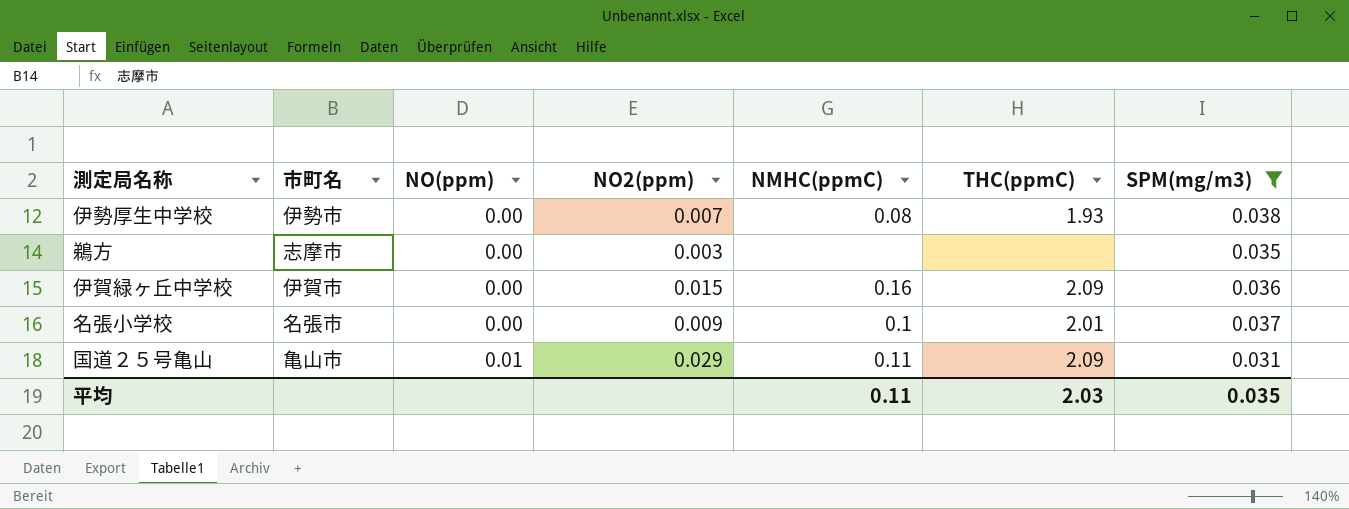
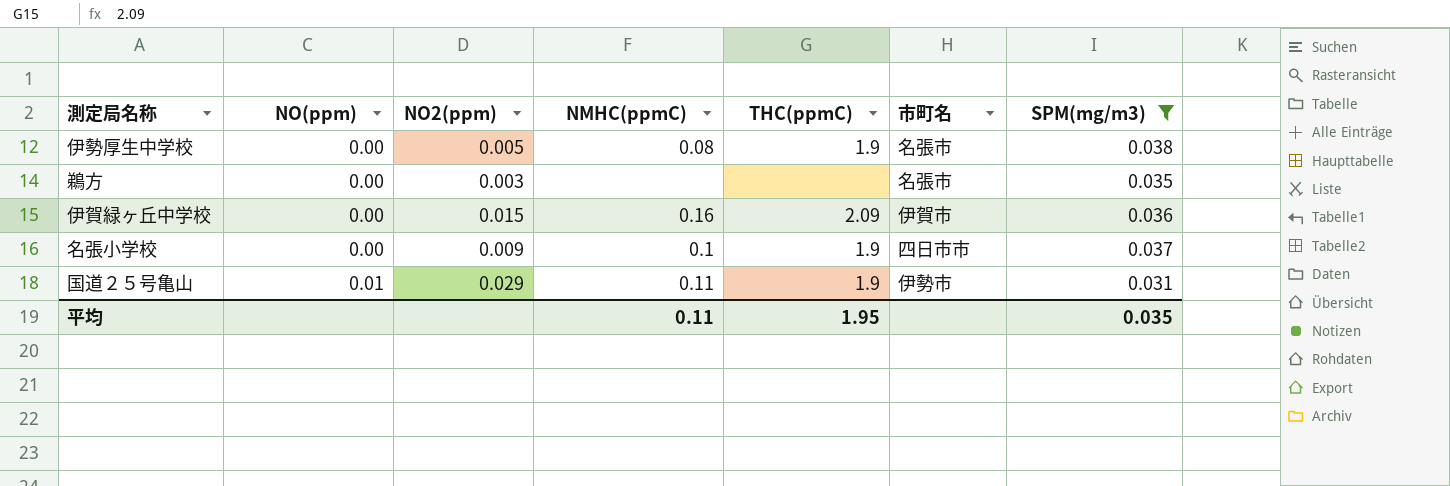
column 市町名 | position: 2 -> 6
伊勢厚生中学校 | NO2(ppm): 0.007 -> 0.005
伊勢厚生中学校 | THC(ppmC): 1.93 -> 1.9
伊勢厚生中学校 | 市町名: 伊勢市 -> 名張市
鵜方 | 市町名: 志摩市 -> 名張市
名張小学校 | THC(ppmC): 2.01 -> 1.9
名張小学校 | 市町名: 名張市 -> 四日市市
国道２５号亀山 | THC(ppmC): 2.09 -> 1.9
国道２５号亀山 | 市町名: 亀山市 -> 伊勢市
平均 | THC(ppmC): 2.03 -> 1.95

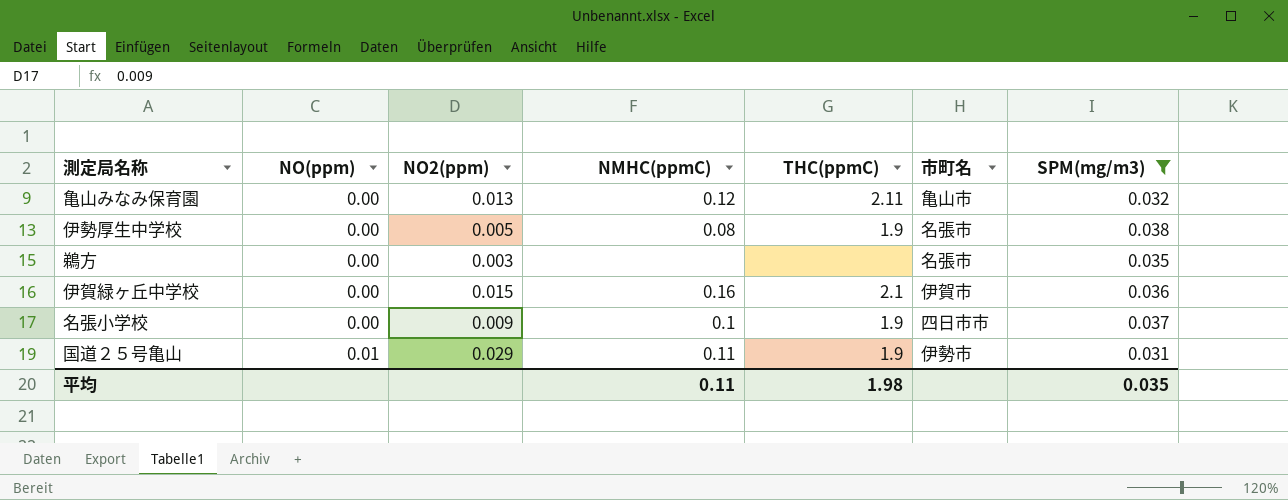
row 亀山みなみ保育園: none -> 0.00 | 0.013 | 0.12 | 2.11 | 亀山市 | 0.032
伊賀緑ヶ丘中学校 | THC(ppmC): 2.09 -> 2.1
平均 | THC(ppmC): 1.95 -> 1.98

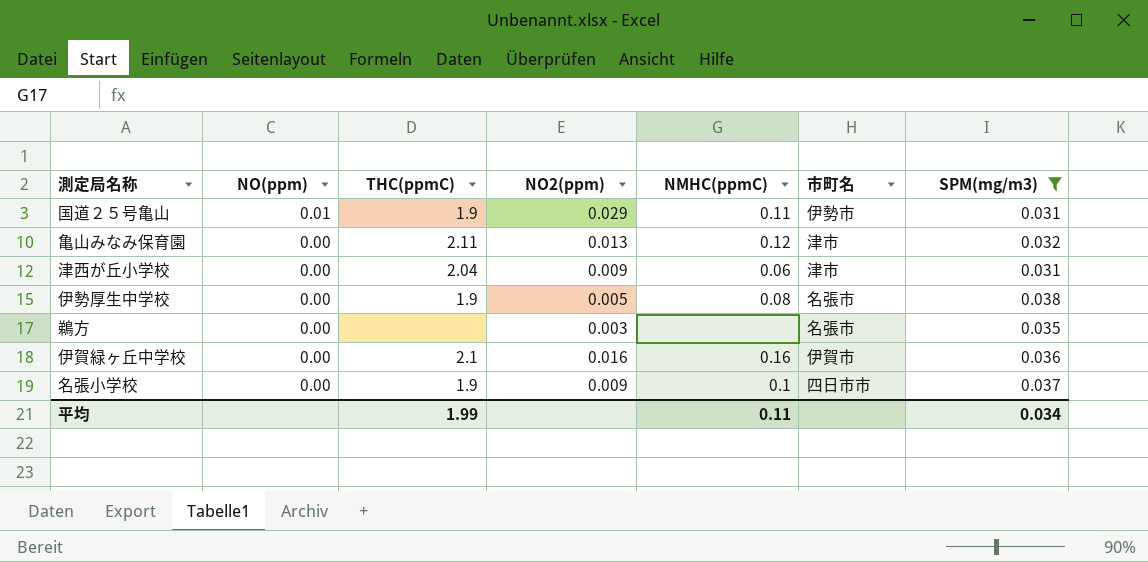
row order: NO(ppm) ascending -> NO(ppm) descending
column THC(ppmC) | position: 5 -> 3
亀山みなみ保育園 | 市町名: 亀山市 -> 津市
row 津西が丘小学校: none -> 0.00 | 2.04 | 0.009 | 0.06 | 津市 | 0.031
伊賀緑ヶ丘中学校 | NO2(ppm): 0.015 -> 0.016
平均 | THC(ppmC): 1.98 -> 1.99
平均 | SPM(mg/m3): 0.035 -> 0.034

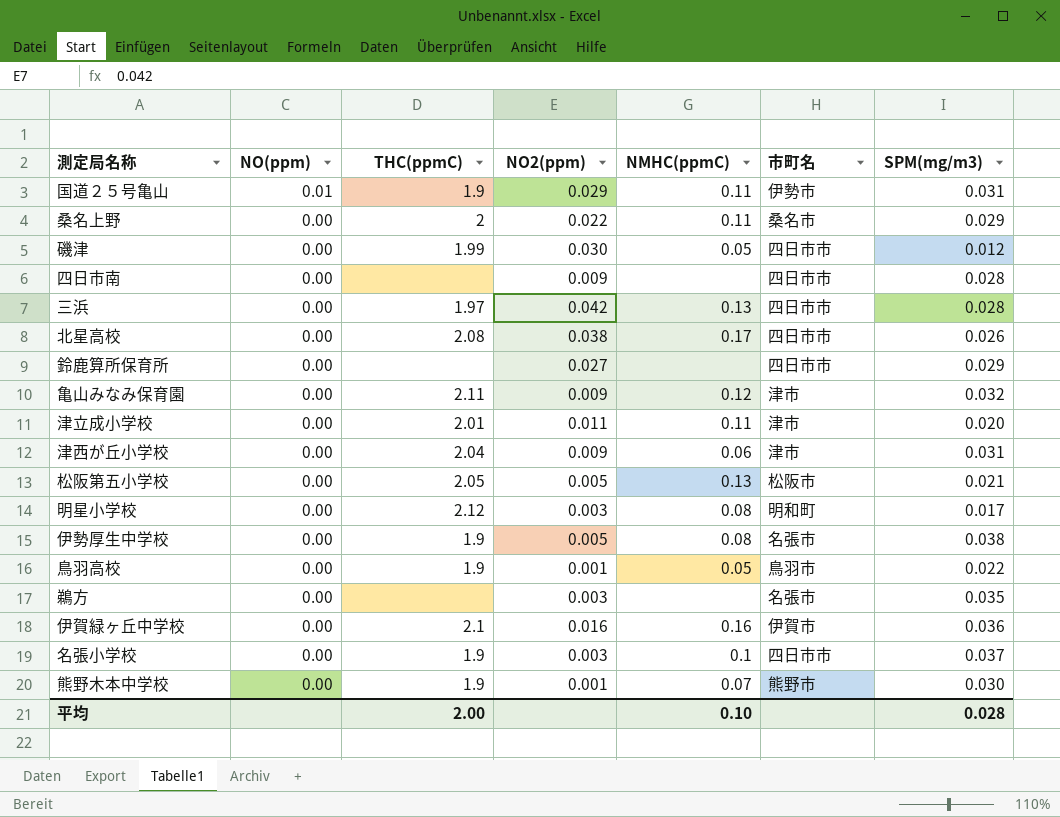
filter: SPM(mg/m3) >= 0.031 -> none
亀山みなみ保育園 | NO2(ppm): 0.013 -> 0.009
名張小学校 | NO2(ppm): 0.009 -> 0.003
平均 | THC(ppmC): 1.99 -> 2.00
平均 | NMHC(ppmC): 0.11 -> 0.10
平均 | SPM(mg/m3): 0.034 -> 0.028

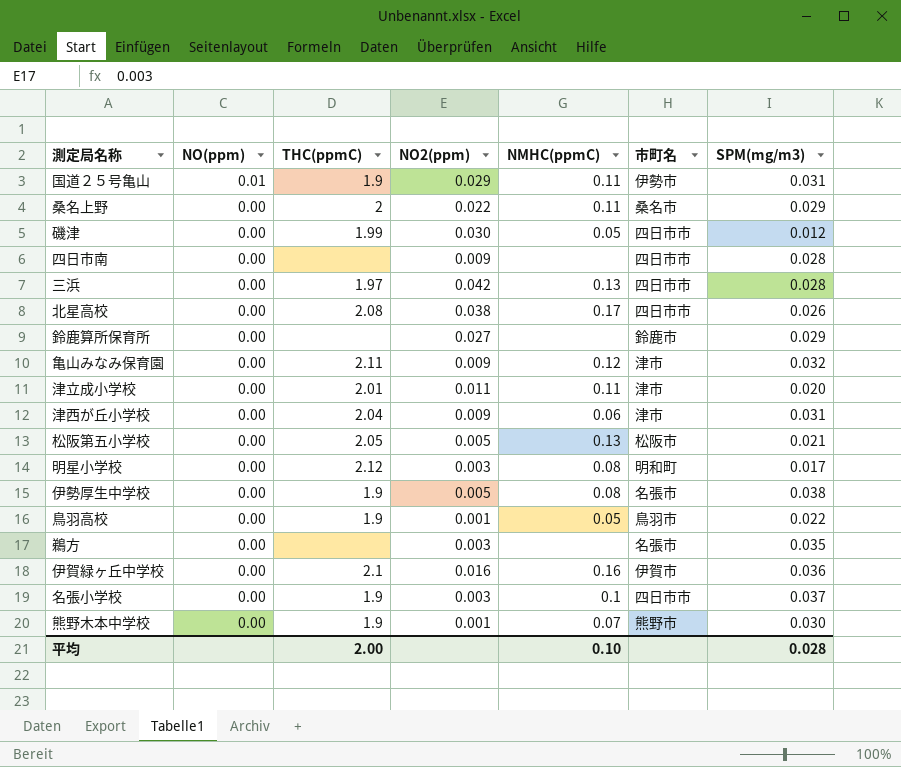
鈴鹿算所保育所 | 市町名: 四日市市 -> 鈴鹿市

